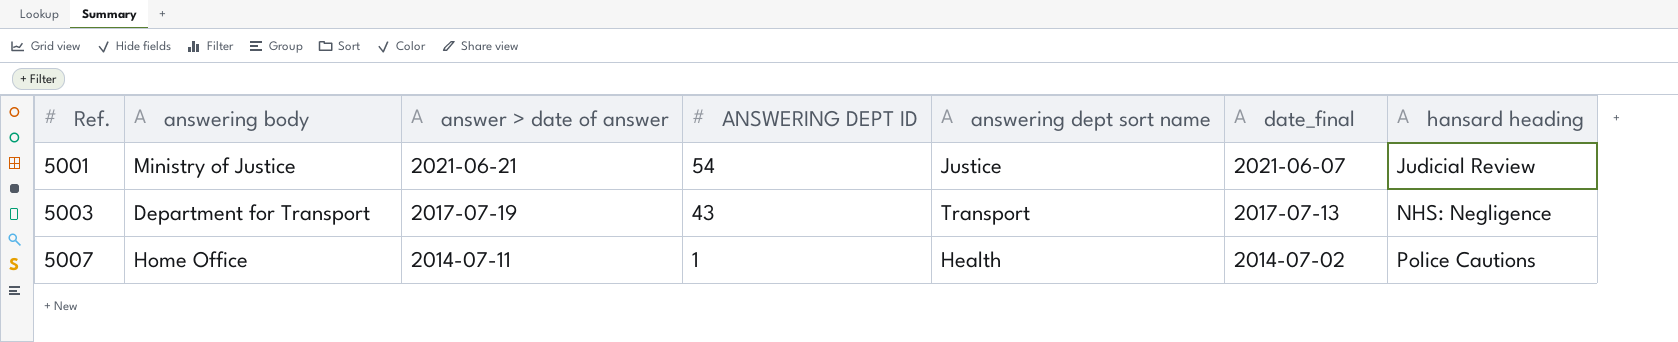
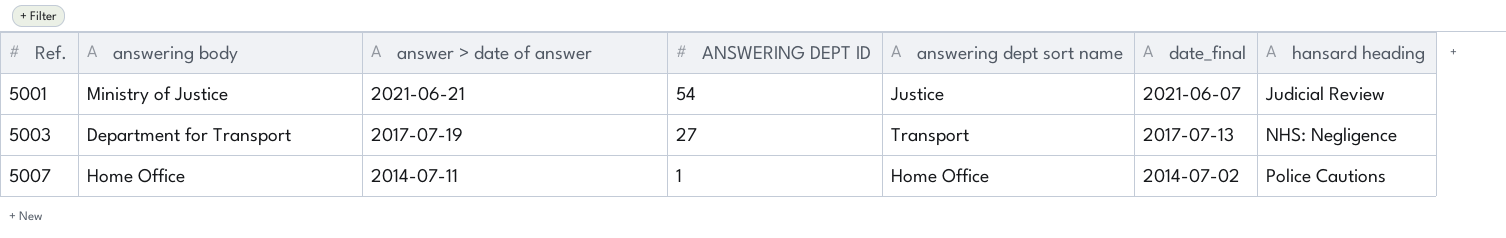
5003 | ANSWERING DEPT ID: 43 -> 27
5007 | answering dept sort name: Health -> Home Office

